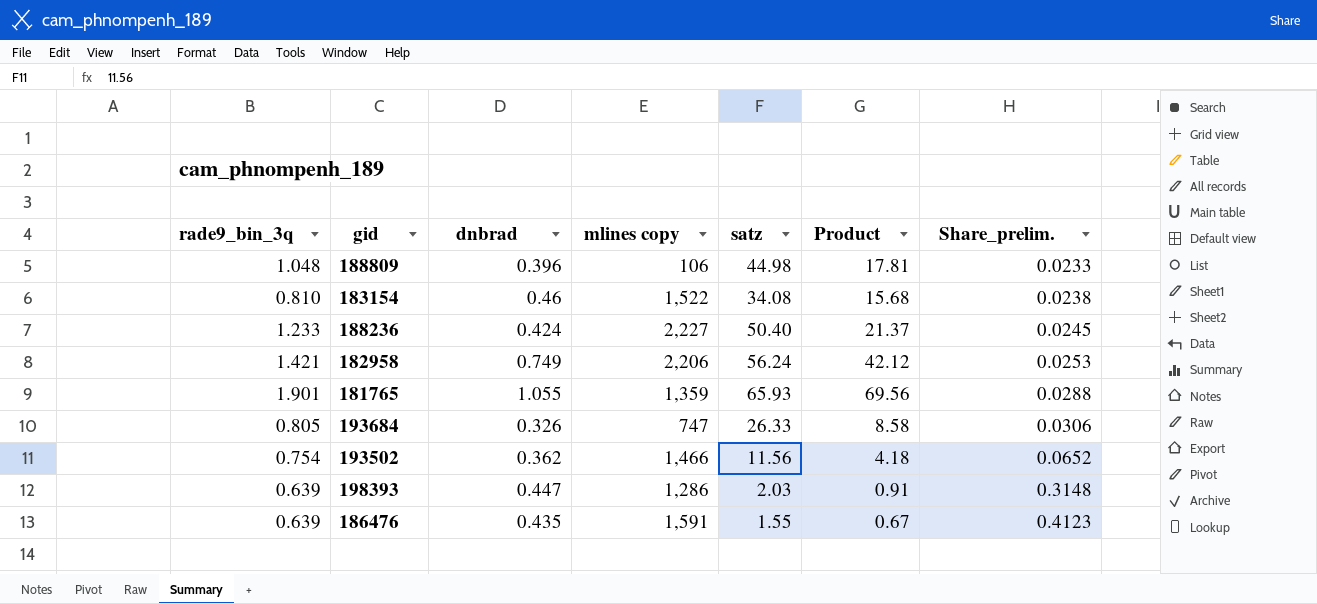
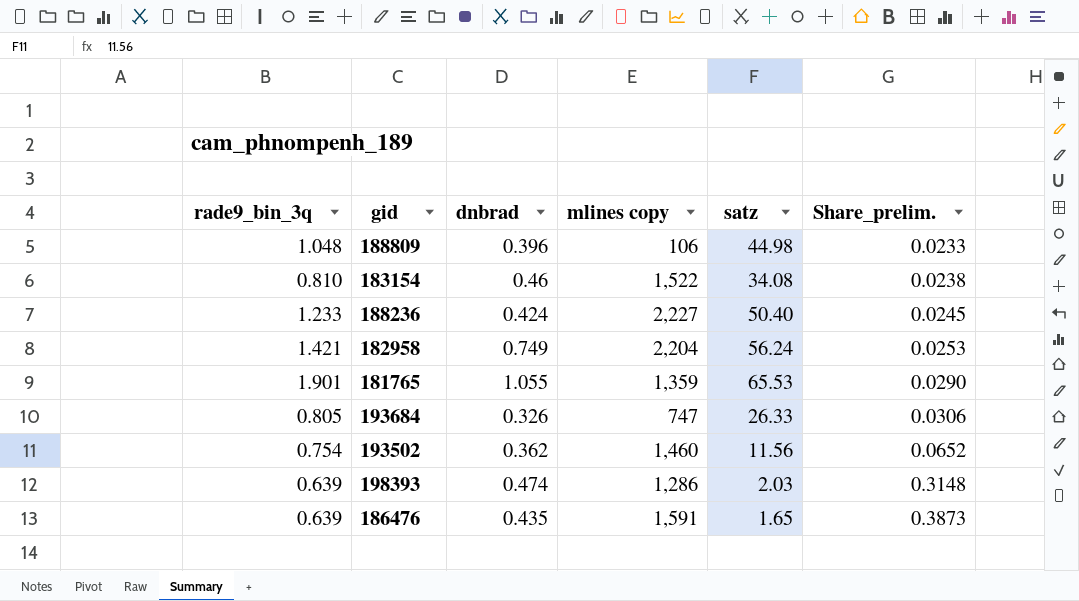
column Product | formula: [dnbrad] * [satz] -> none
182958 | mlines copy: 2,206 -> 2,204
181765 | satz: 65.93 -> 65.53
181765 | Share_prelim.: 0.0288 -> 0.0290
193502 | mlines copy: 1,466 -> 1,460
198393 | dnbrad: 0.447 -> 0.474
186476 | satz: 1.55 -> 1.65
186476 | Share_prelim.: 0.4123 -> 0.3873

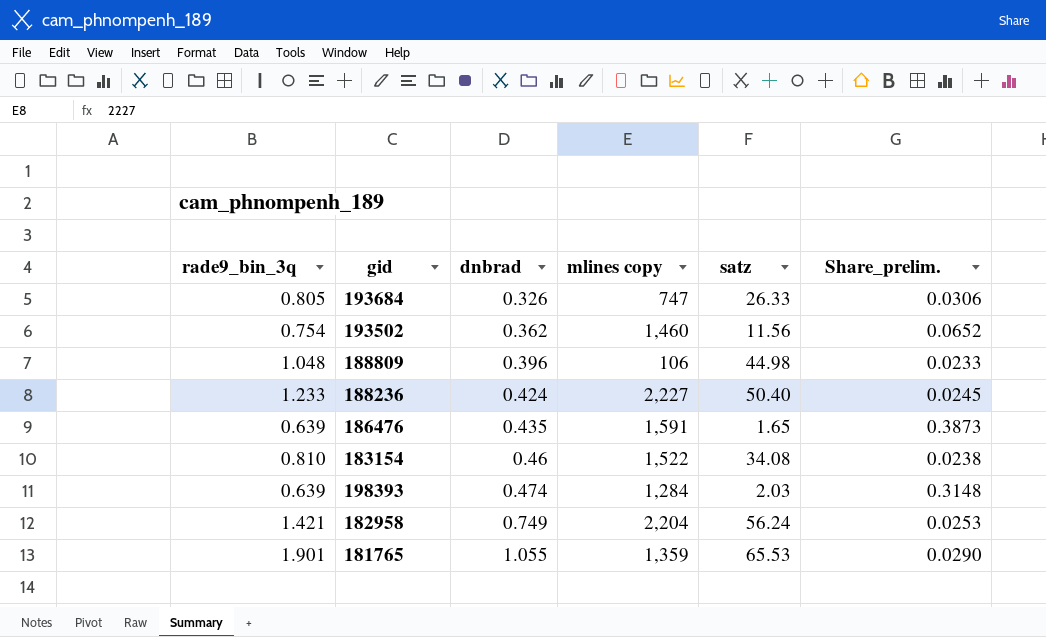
row order: Share_prelim. ascending -> dnbrad ascending
198393 | mlines copy: 1,286 -> 1,284

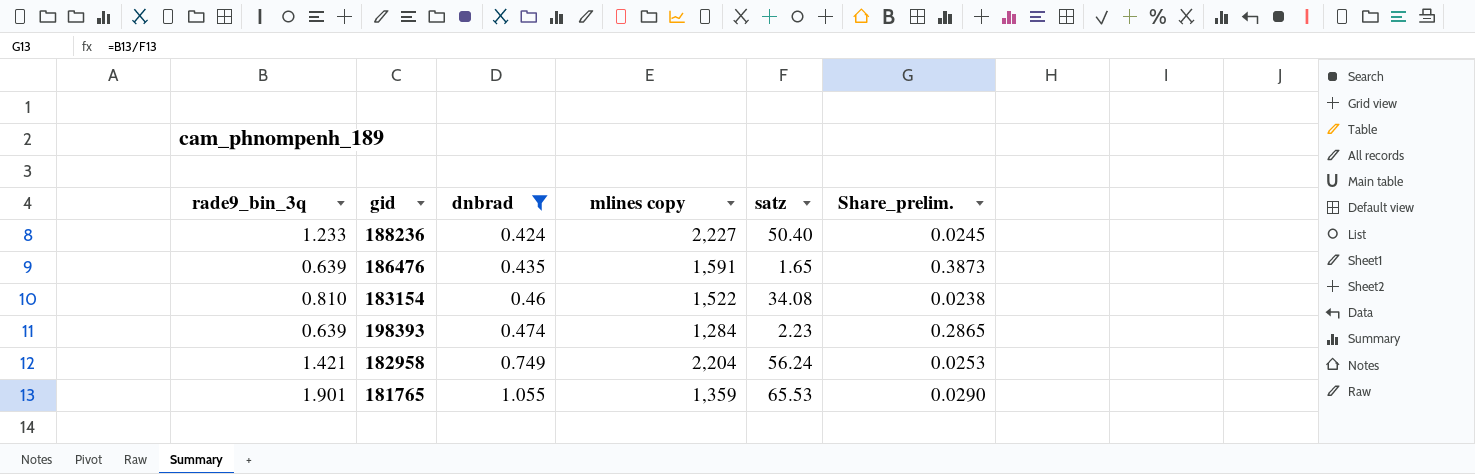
filter: none -> dnbrad >= 0.424
198393 | satz: 2.03 -> 2.23
198393 | Share_prelim.: 0.3148 -> 0.2865

